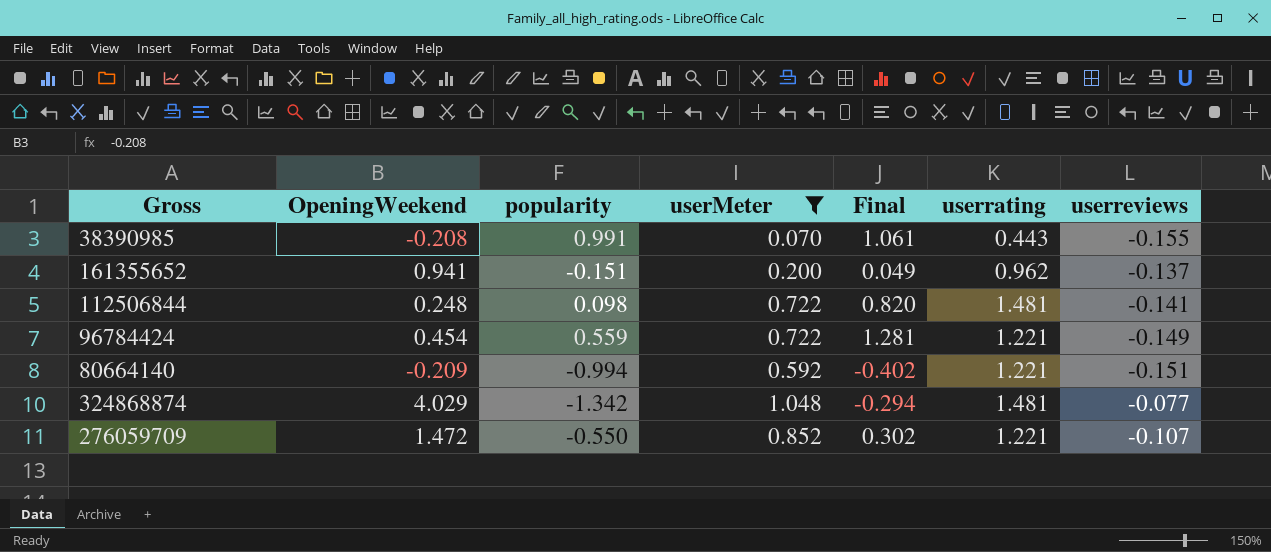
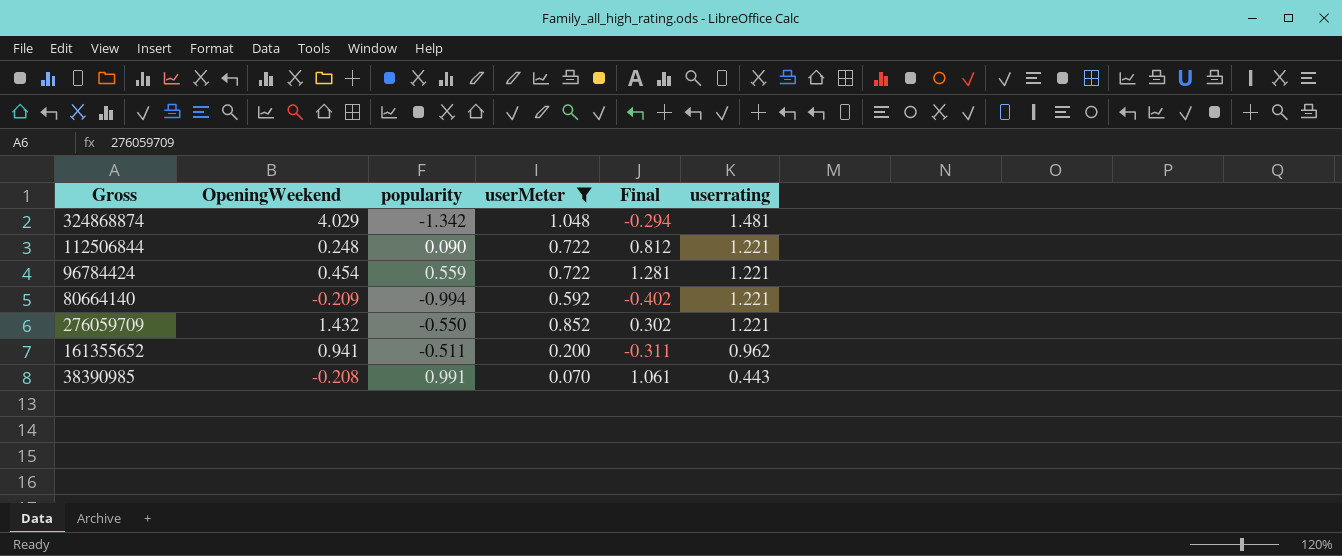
row order: none -> userrating descending
column userreviews | position: 7 -> none
112506844 | popularity: 0.098 -> 0.090
112506844 | Final: 0.820 -> 0.812
112506844 | userrating: 1.481 -> 1.221
276059709 | OpeningWeekend: 1.472 -> 1.432
161355652 | popularity: -0.151 -> -0.511
161355652 | Final: 0.049 -> -0.311

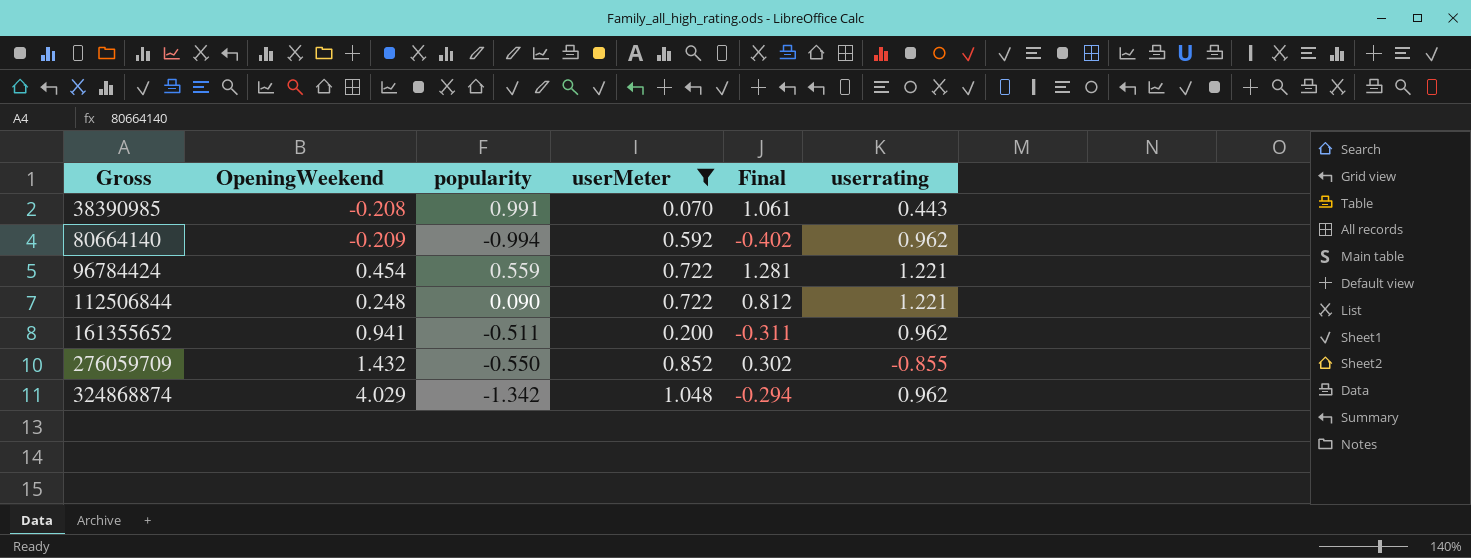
row order: userrating descending -> Gross ascending
80664140 | userrating: 1.221 -> 0.962
276059709 | userrating: 1.221 -> -0.855
324868874 | userrating: 1.481 -> 0.962

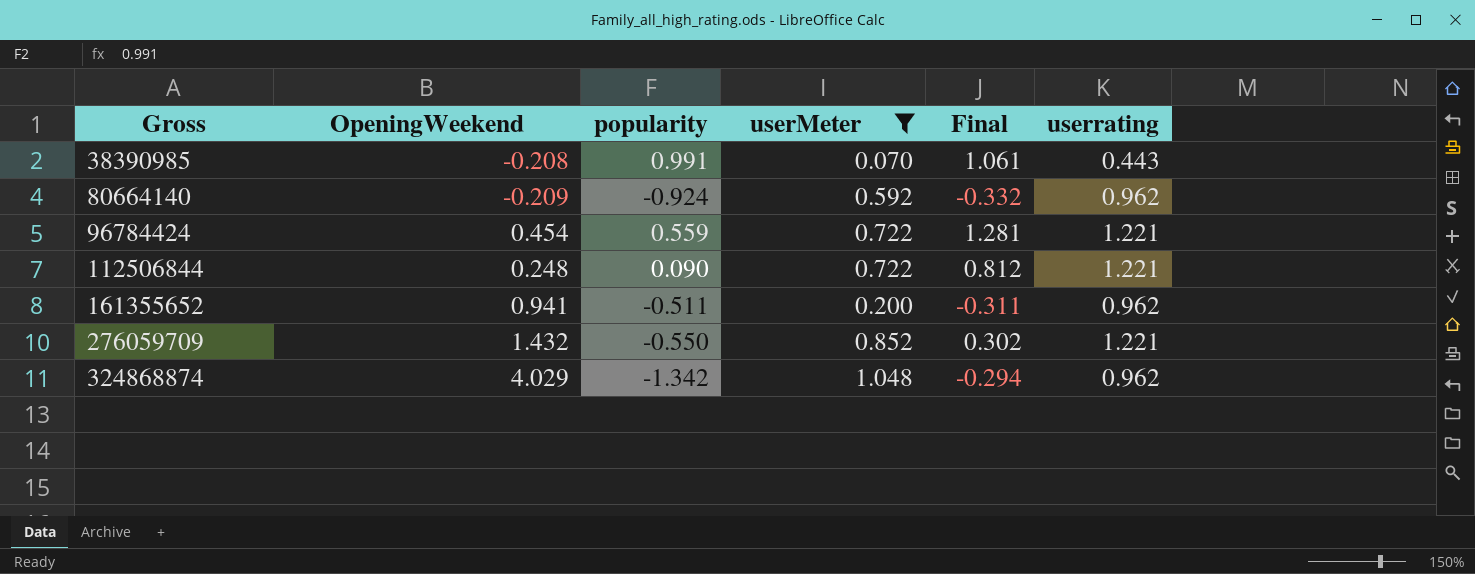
80664140 | popularity: -0.994 -> -0.924
80664140 | Final: -0.402 -> -0.332
276059709 | userrating: -0.855 -> 1.221

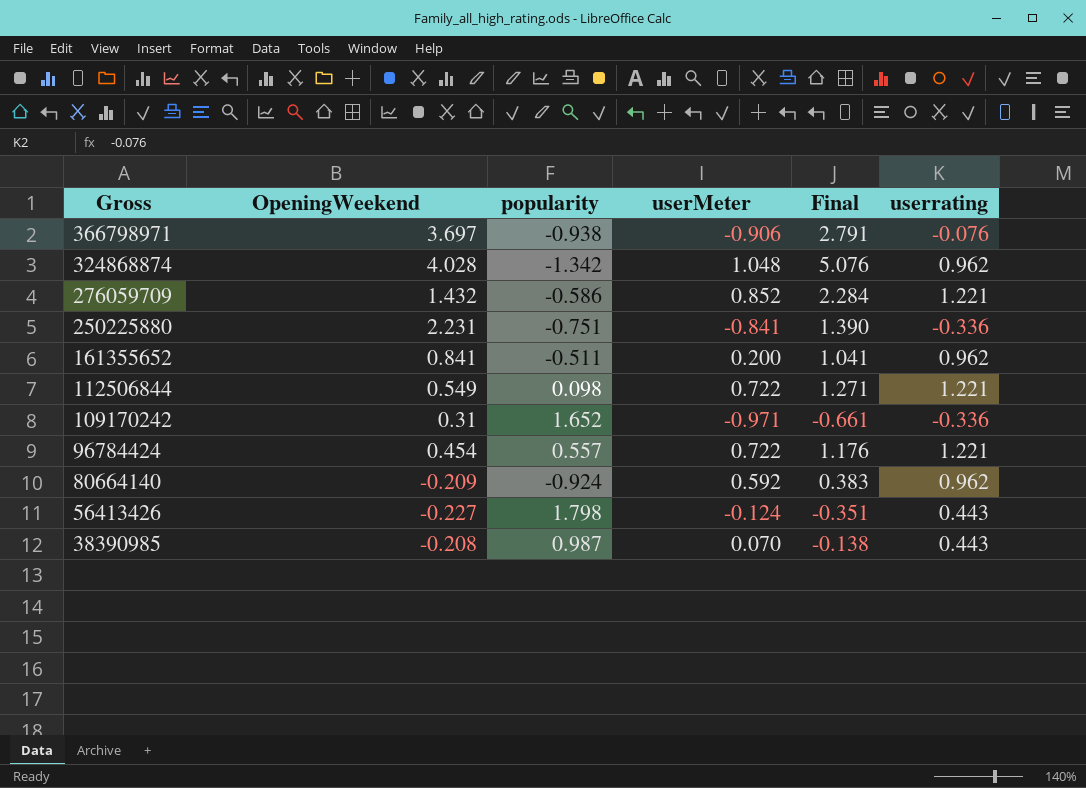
filter: userMeter >= 0.070 -> none
row order: Gross ascending -> Gross descending
column Final | formula: [popularity] + [userMeter] -> [OpeningWeekend] + [userMeter]
324868874 | OpeningWeekend: 4.029 -> 4.028
276059709 | popularity: -0.550 -> -0.586
161355652 | OpeningWeekend: 0.941 -> 0.841
112506844 | OpeningWeekend: 0.248 -> 0.549
112506844 | popularity: 0.090 -> 0.098
96784424 | popularity: 0.559 -> 0.557
38390985 | popularity: 0.991 -> 0.987

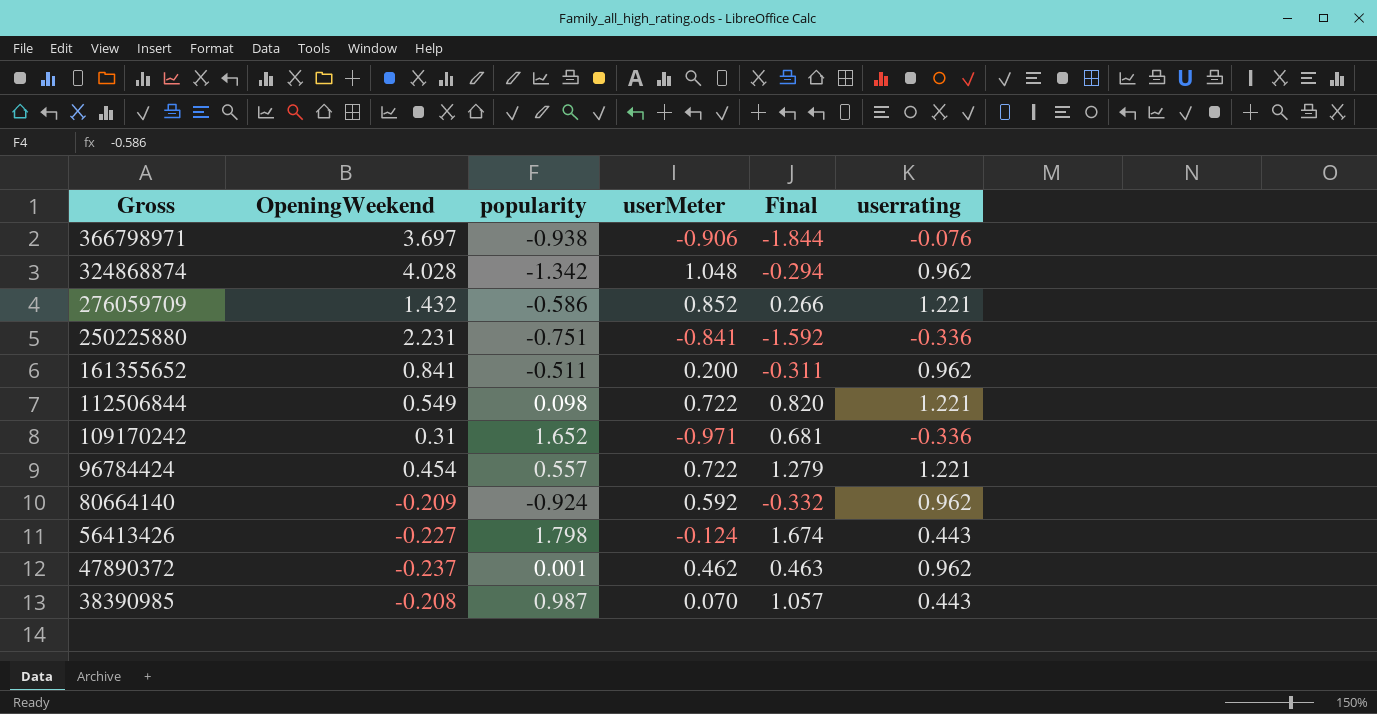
column Final | formula: [OpeningWeekend] + [userMeter] -> [popularity] + [userMeter]
row 47890372: none -> -0.237 | 0.001 | 0.462 | 0.463 | 0.962

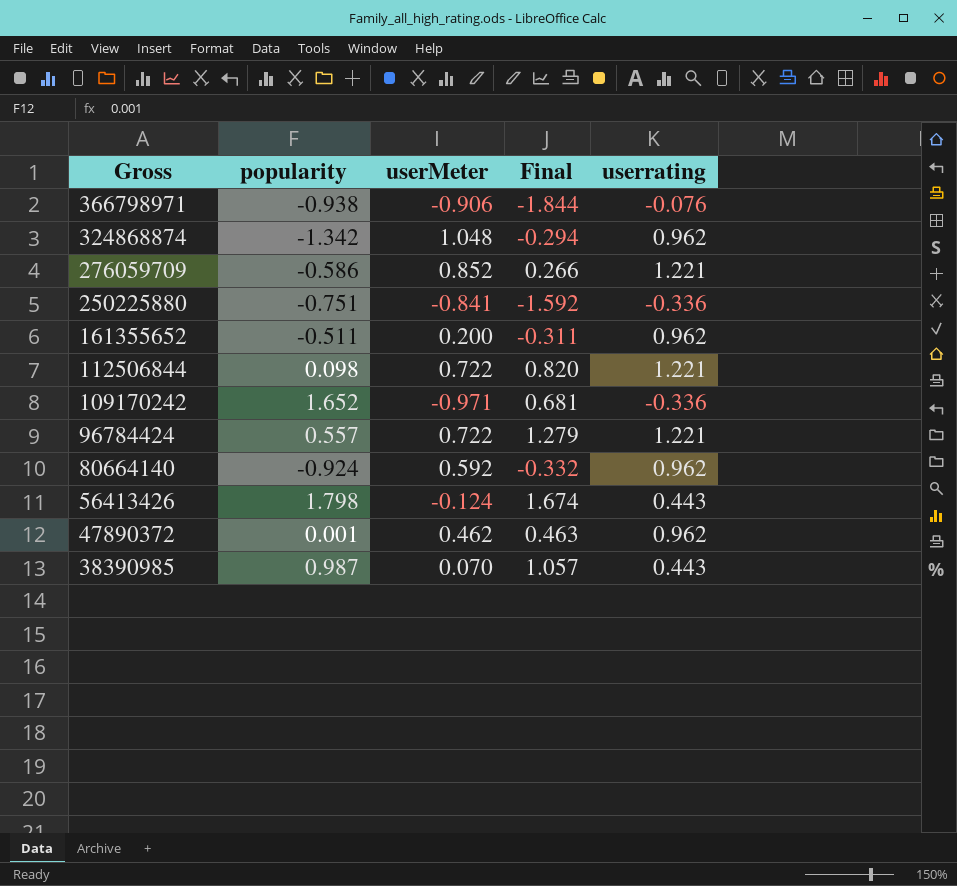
column OpeningWeekend | position: 2 -> none

